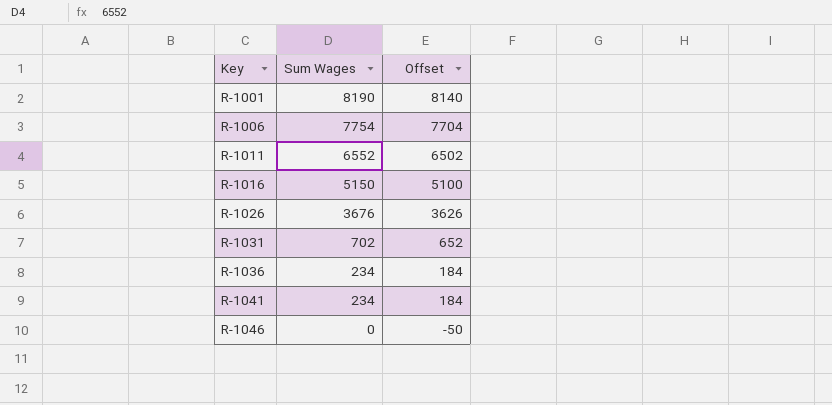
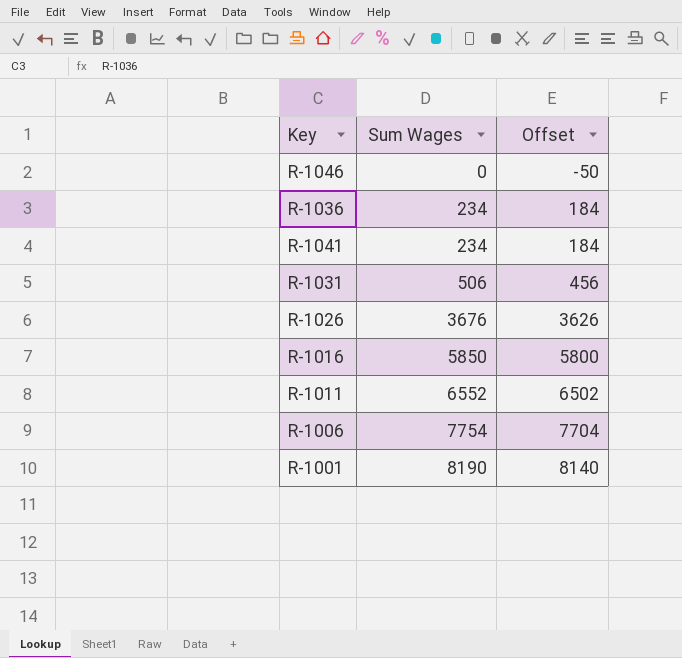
row order: Key ascending -> Sum Wages ascending
R-1031 | Sum Wages: 702 -> 506
R-1031 | Offset: 652 -> 456
R-1016 | Sum Wages: 5150 -> 5850
R-1016 | Offset: 5100 -> 5800

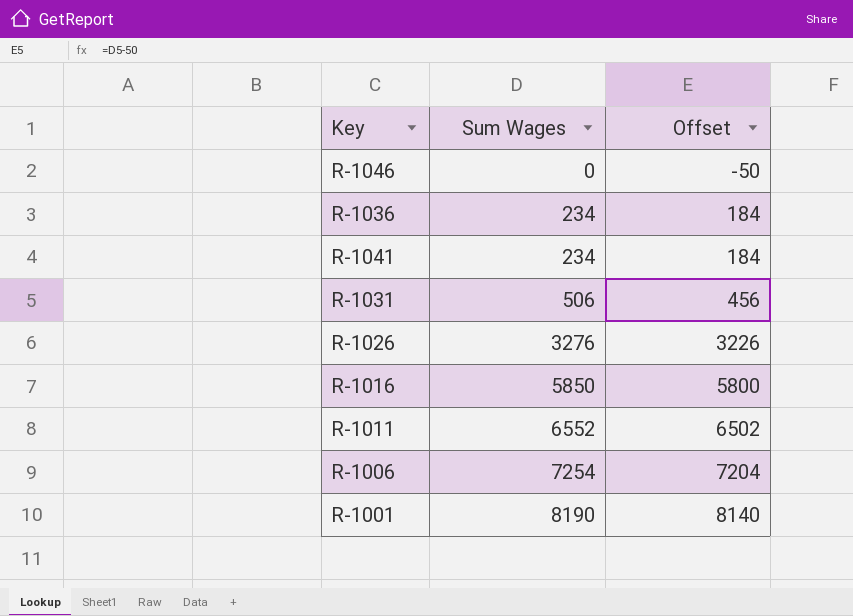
R-1026 | Sum Wages: 3676 -> 3276
R-1026 | Offset: 3626 -> 3226
R-1006 | Sum Wages: 7754 -> 7254
R-1006 | Offset: 7704 -> 7204

